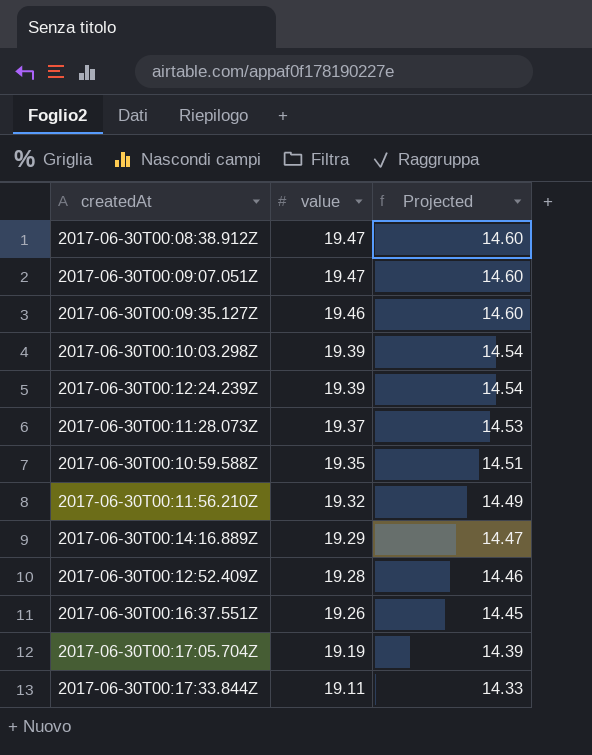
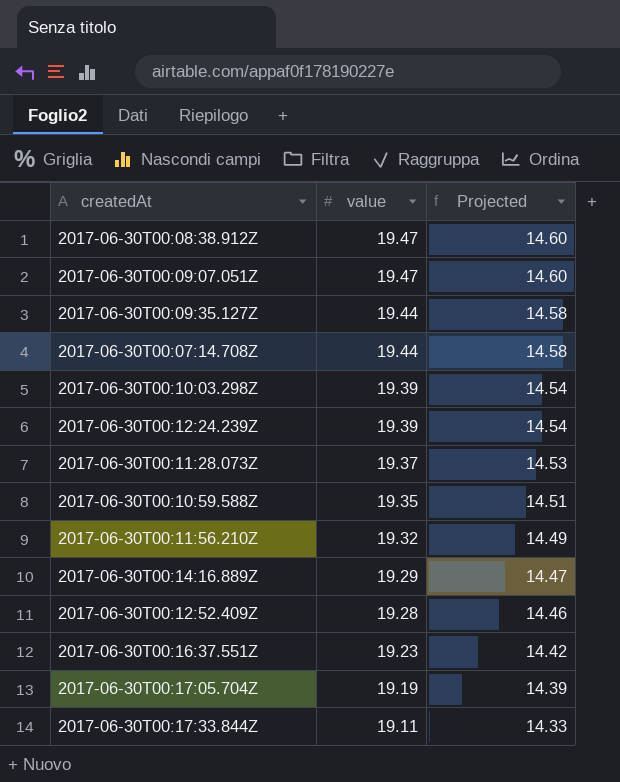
2017-06-30T00:09:35.127Z | value: 19.46 -> 19.44
2017-06-30T00:09:35.127Z | Projected: 14.60 -> 14.58
row 2017-06-30T00:07:14.708Z: none -> 19.44 | 14.58
2017-06-30T00:16:37.551Z | value: 19.26 -> 19.23
2017-06-30T00:16:37.551Z | Projected: 14.45 -> 14.42

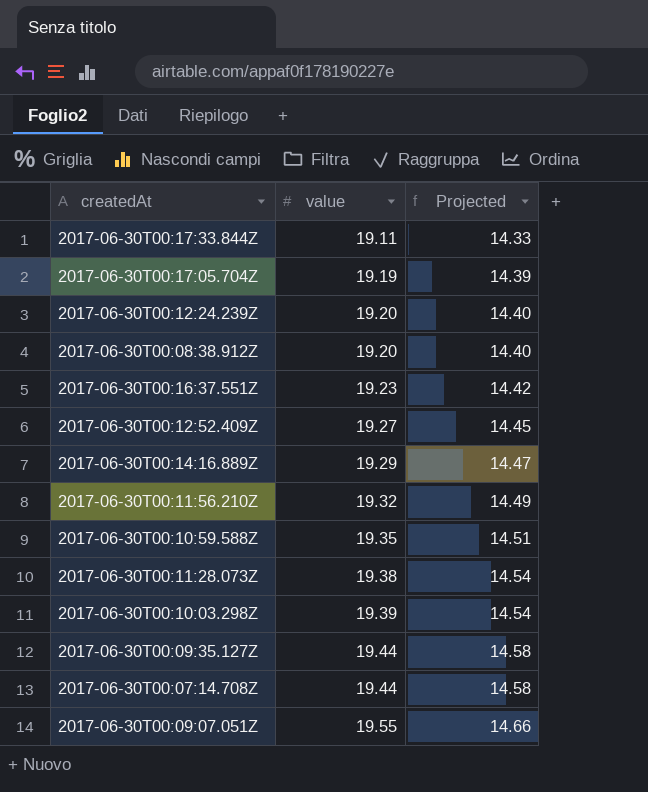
row order: value descending -> value ascending
2017-06-30T00:12:24.239Z | value: 19.39 -> 19.20
2017-06-30T00:12:24.239Z | Projected: 14.54 -> 14.40
2017-06-30T00:08:38.912Z | value: 19.47 -> 19.20
2017-06-30T00:08:38.912Z | Projected: 14.60 -> 14.40
2017-06-30T00:12:52.409Z | value: 19.28 -> 19.27
2017-06-30T00:12:52.409Z | Projected: 14.46 -> 14.45
2017-06-30T00:11:28.073Z | value: 19.37 -> 19.38
2017-06-30T00:11:28.073Z | Projected: 14.53 -> 14.54
2017-06-30T00:09:07.051Z | value: 19.47 -> 19.55
2017-06-30T00:09:07.051Z | Projected: 14.60 -> 14.66

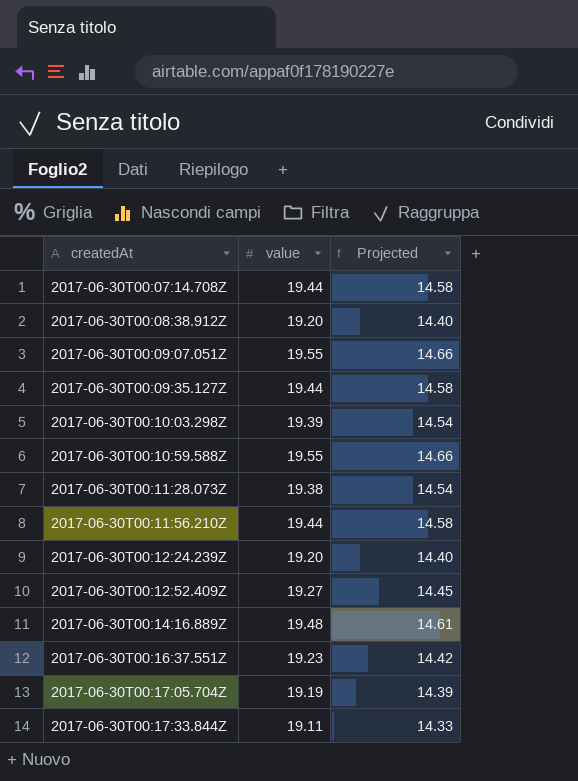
row order: value ascending -> createdAt ascending
2017-06-30T00:10:59.588Z | value: 19.35 -> 19.55
2017-06-30T00:10:59.588Z | Projected: 14.51 -> 14.66
2017-06-30T00:11:56.210Z | value: 19.32 -> 19.44
2017-06-30T00:11:56.210Z | Projected: 14.49 -> 14.58
2017-06-30T00:14:16.889Z | value: 19.29 -> 19.48
2017-06-30T00:14:16.889Z | Projected: 14.47 -> 14.61

